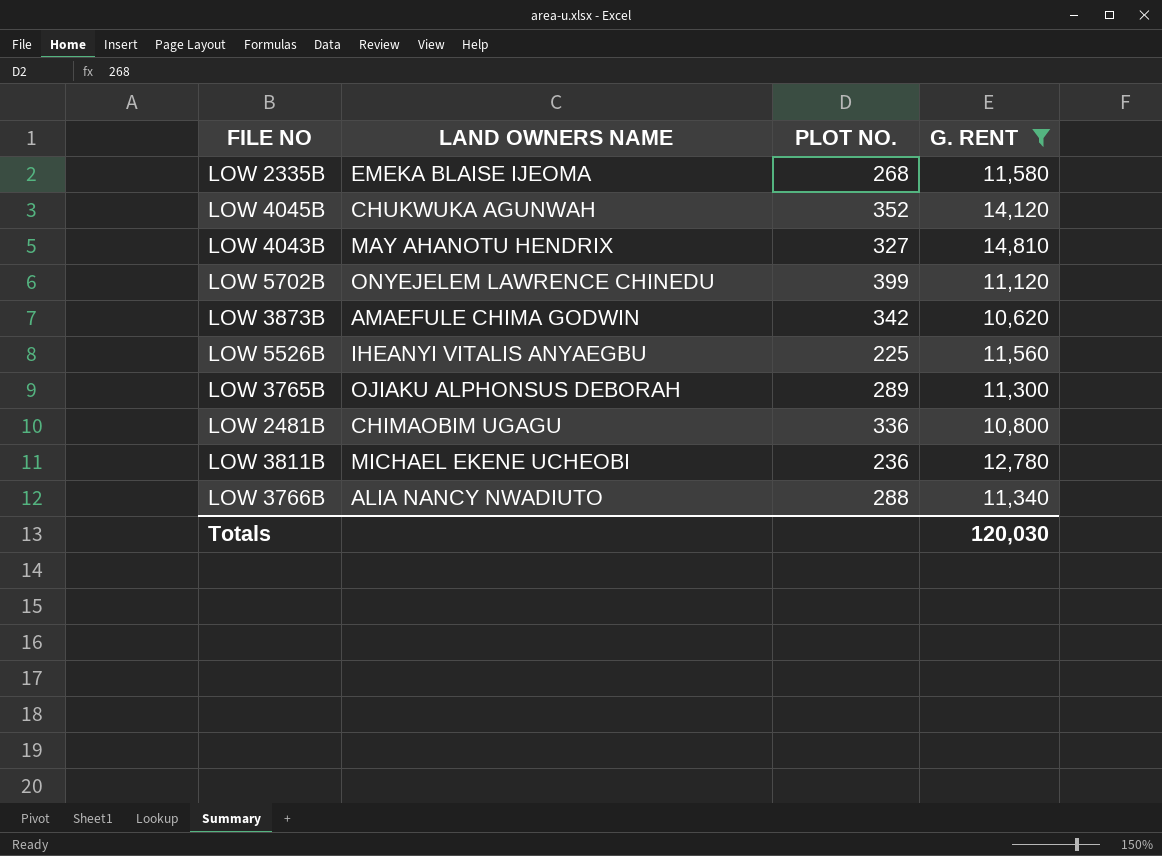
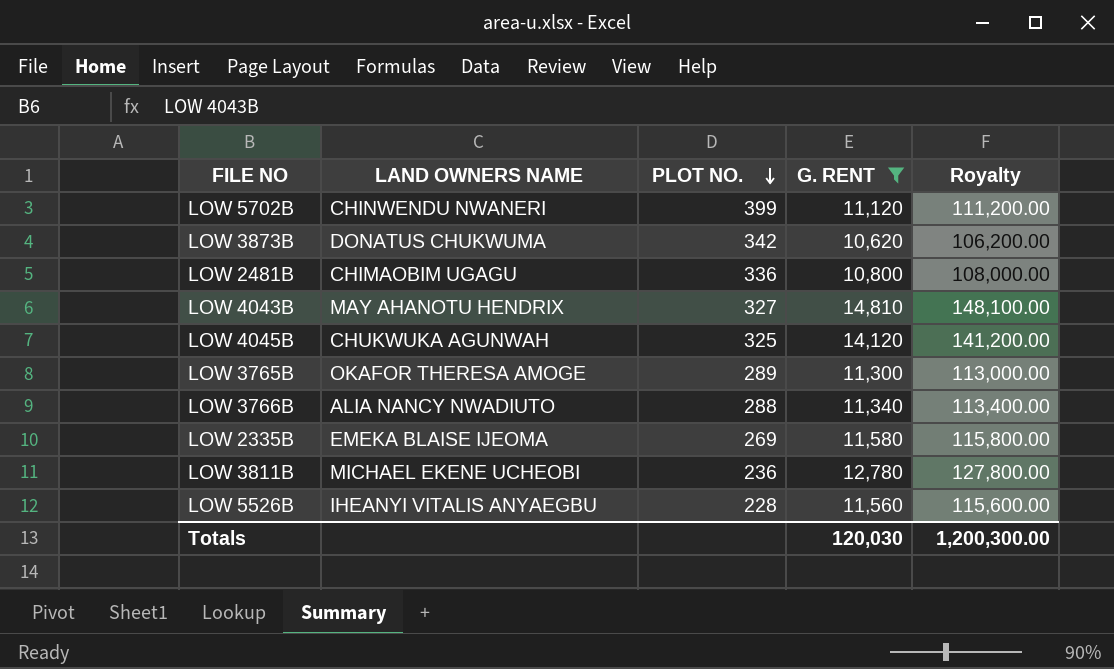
row order: none -> PLOT NO. descending
column Royalty | formula: none -> [G. RENT] * 10
LOW 5702B | LAND OWNERS NAME: ONYEJELEM LAWRENCE CHINEDU -> CHINWENDU NWANERI
LOW 3873B | LAND OWNERS NAME: AMAEFULE CHIMA GODWIN -> DONATUS CHUKWUMA
LOW 4045B | PLOT NO.: 352 -> 325
LOW 3765B | LAND OWNERS NAME: OJIAKU ALPHONSUS DEBORAH -> OKAFOR THERESA AMOGE
LOW 2335B | PLOT NO.: 268 -> 269
LOW 5526B | PLOT NO.: 225 -> 228

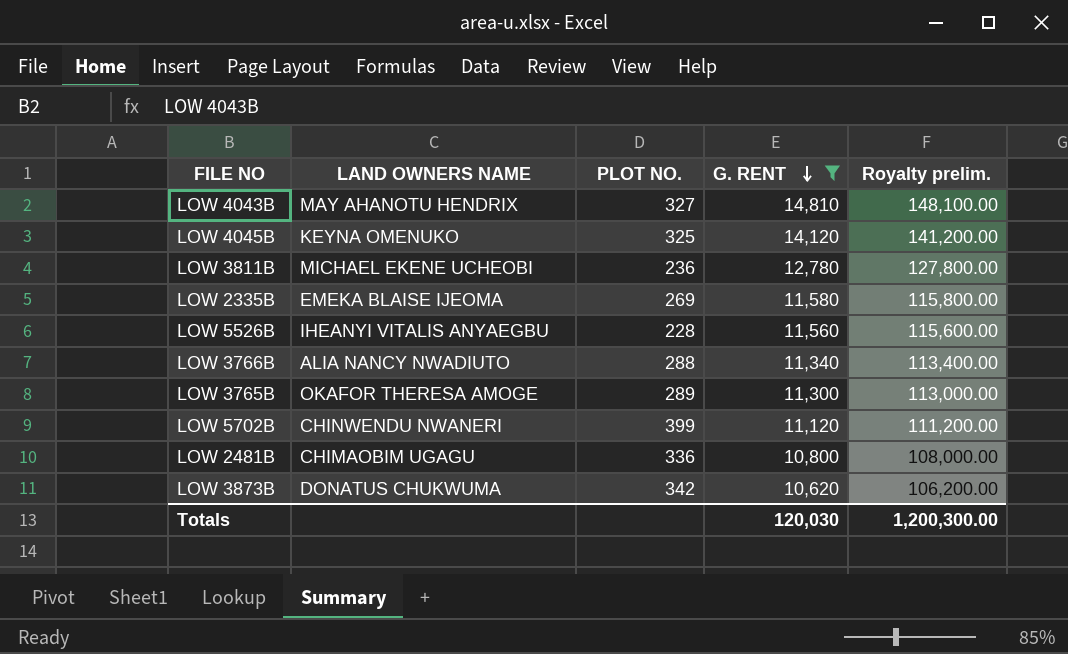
row order: PLOT NO. descending -> G. RENT descending
column name: Royalty -> Royalty prelim.
LOW 4045B | LAND OWNERS NAME: CHUKWUKA AGUNWAH -> KEYNA OMENUKO

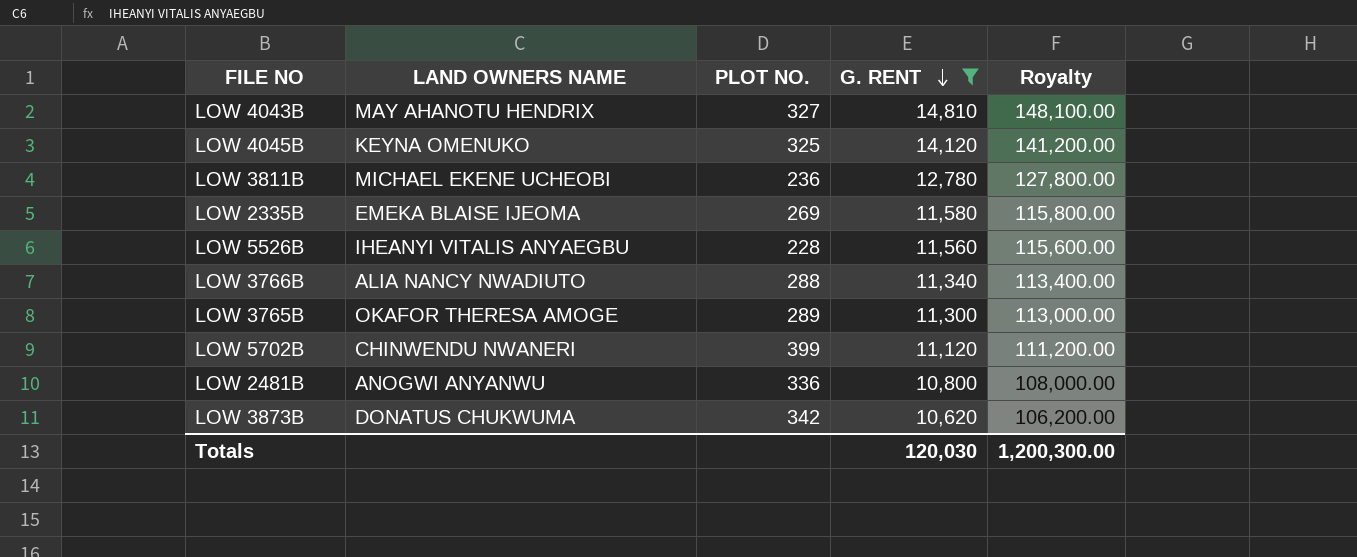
column name: Royalty prelim. -> Royalty
LOW 2481B | LAND OWNERS NAME: CHIMAOBIM UGAGU -> ANOGWI ANYANWU

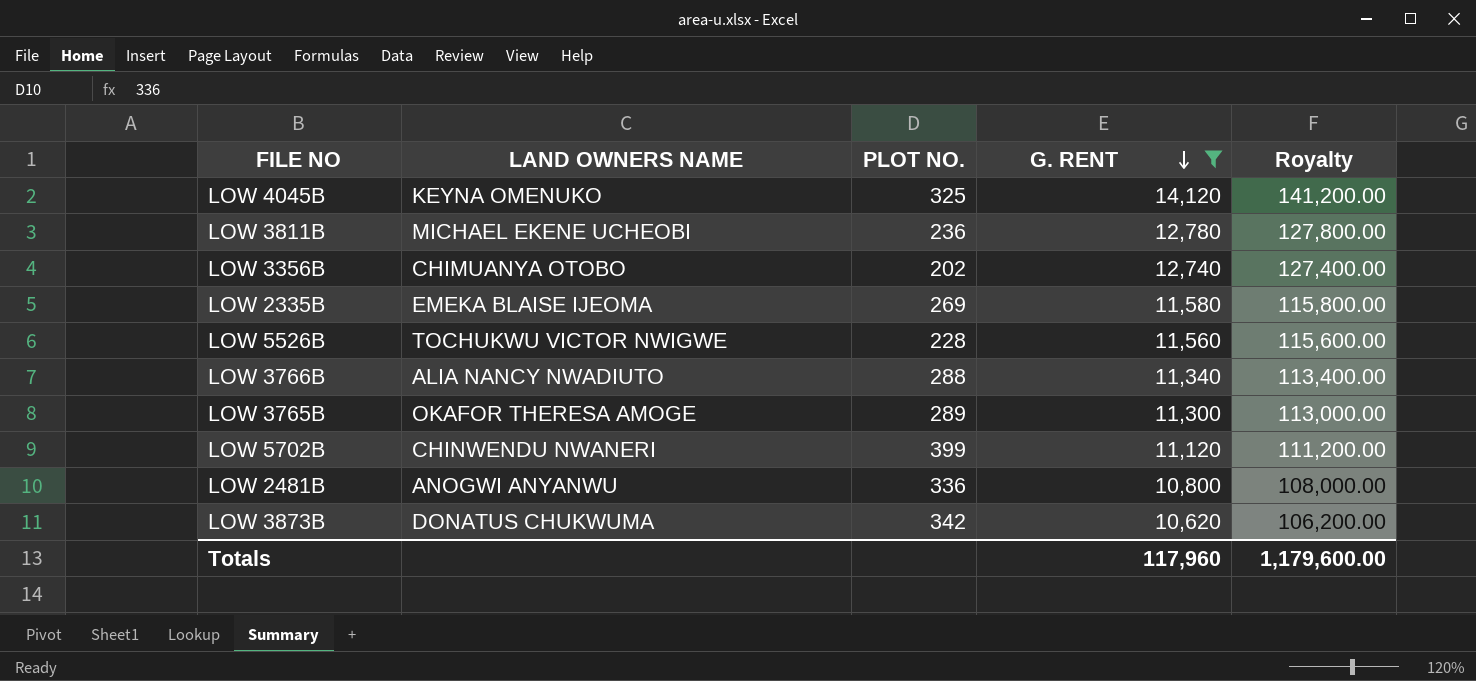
row LOW 4043B: MAY AHANOTU HENDRIX | 327 | 14,810 | 148,100.00 -> none
row LOW 3356B: none -> CHIMUANYA OTOBO | 202 | 12,740 | 127,400.00
LOW 5526B | LAND OWNERS NAME: IHEANYI VITALIS ANYAEGBU -> TOCHUKWU VICTOR NWIGWE
Totals | G. RENT: 120,030 -> 117,960
Totals | Royalty: 1,200,300.00 -> 1,179,600.00

